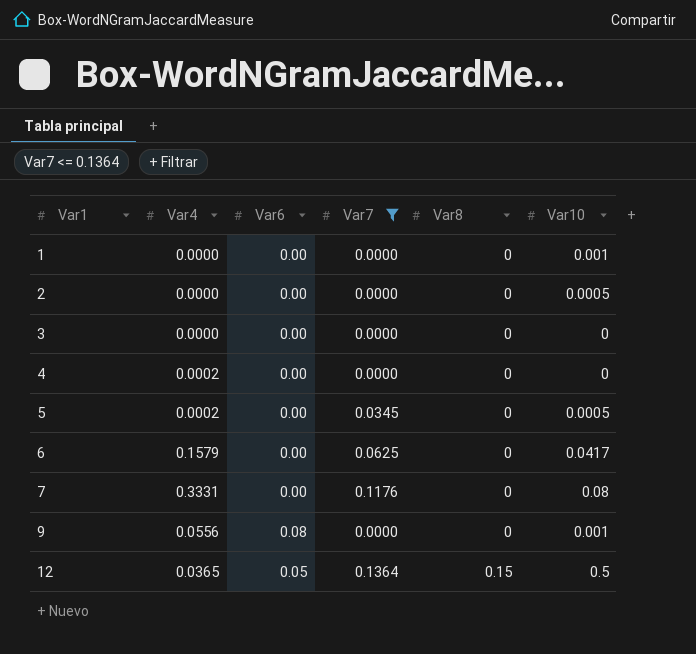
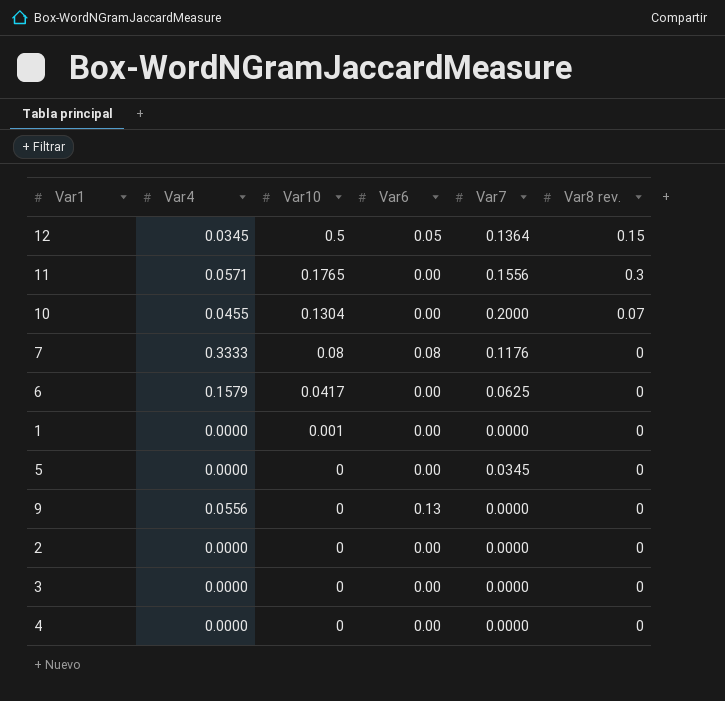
filter: Var7 <= 0.1364 -> none
row order: Var1 ascending -> Var10 descending
column Var10 | position: 6 -> 3
column name: Var8 -> Var8 rev.
12 | Var4: 0.0365 -> 0.0345
7 | Var4: 0.3331 -> 0.3333
7 | Var6: 0.00 -> 0.08
5 | Var4: 0.0002 -> 0.0000
5 | Var10: 0.0005 -> 0
9 | Var10: 0.001 -> 0
9 | Var6: 0.08 -> 0.13
2 | Var10: 0.0005 -> 0
4 | Var4: 0.0002 -> 0.0000

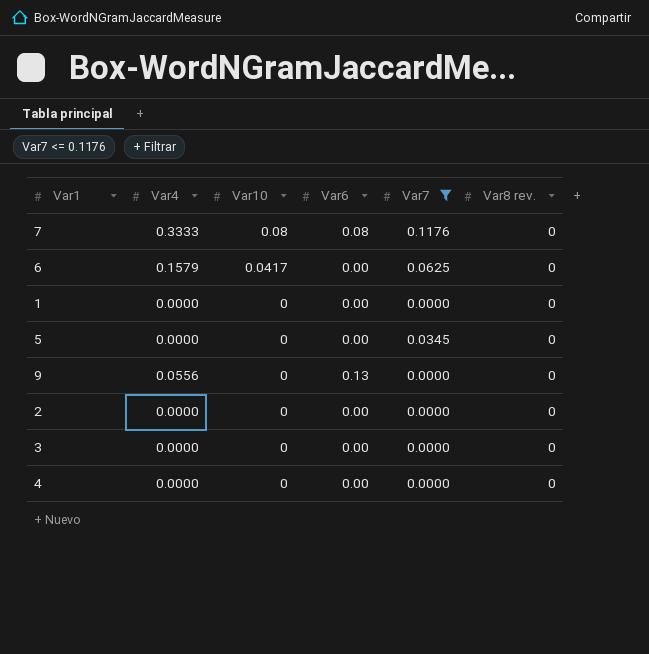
filter: none -> Var7 <= 0.1176
1 | Var10: 0.001 -> 0

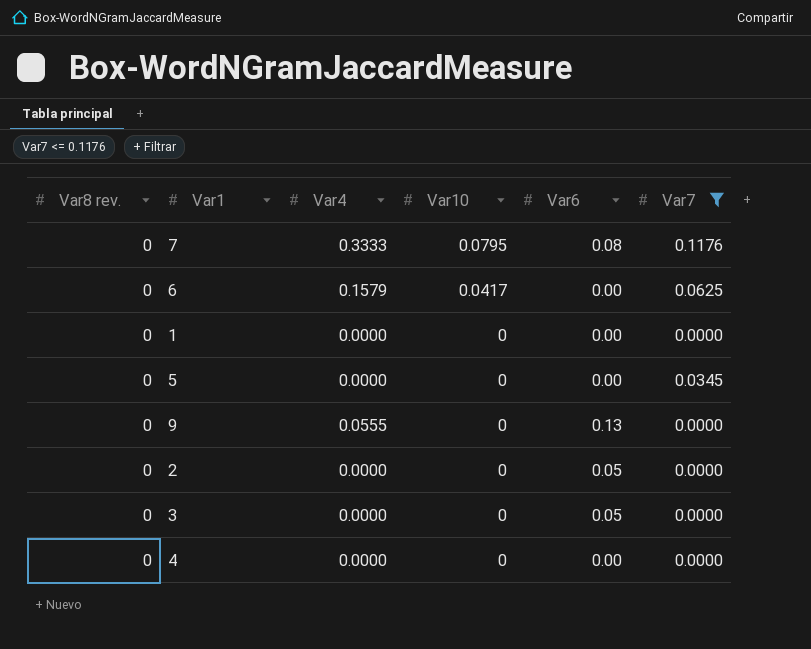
column Var8 rev. | position: 6 -> 1
7 | Var10: 0.08 -> 0.0795
9 | Var4: 0.0556 -> 0.0555
2 | Var6: 0.00 -> 0.05
3 | Var6: 0.00 -> 0.05

